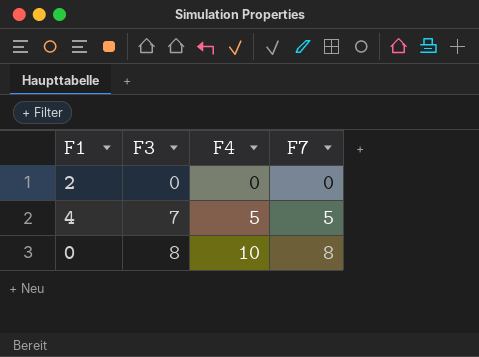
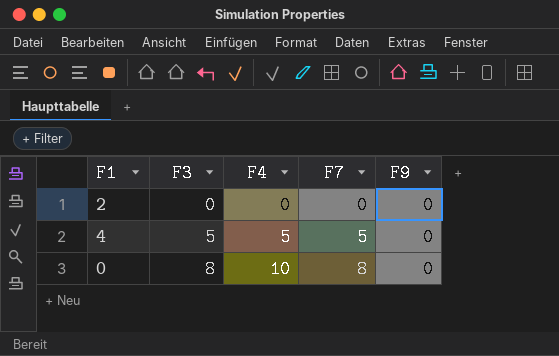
column F9 | position: none -> 5
4 | F3: 7 -> 5

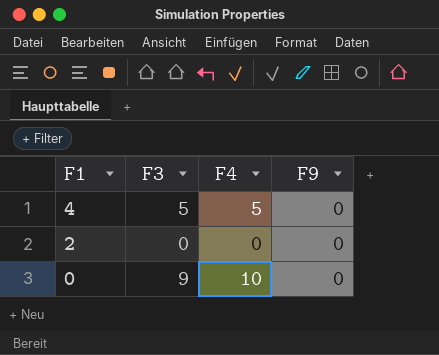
row order: F3 ascending -> F1 descending
column F7 | position: 4 -> none
0 | F3: 8 -> 9

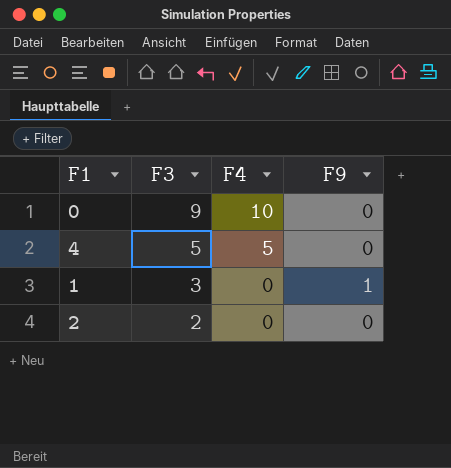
row order: F1 descending -> F3 descending
row 1: none -> 3 | 0 | 1
2 | F3: 0 -> 2

